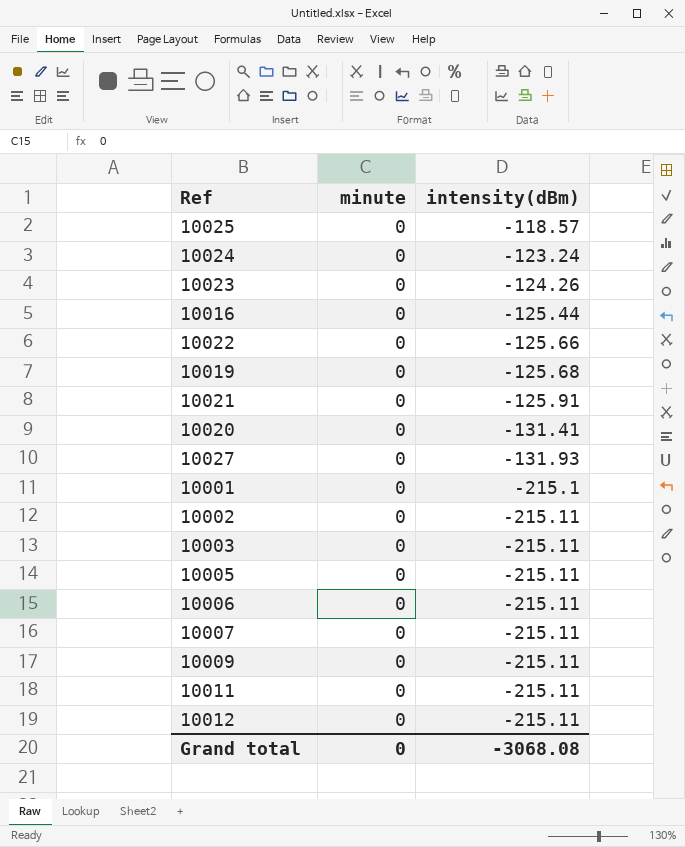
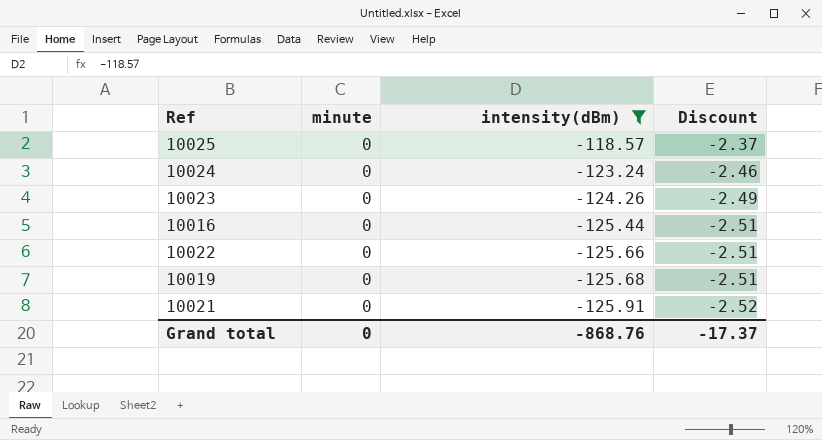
filter: none -> intensity(dBm) >= -125.91
column Discount | formula: none -> [intensity(dBm)] * 0.02
Grand total | intensity(dBm): -3068.08 -> -868.76

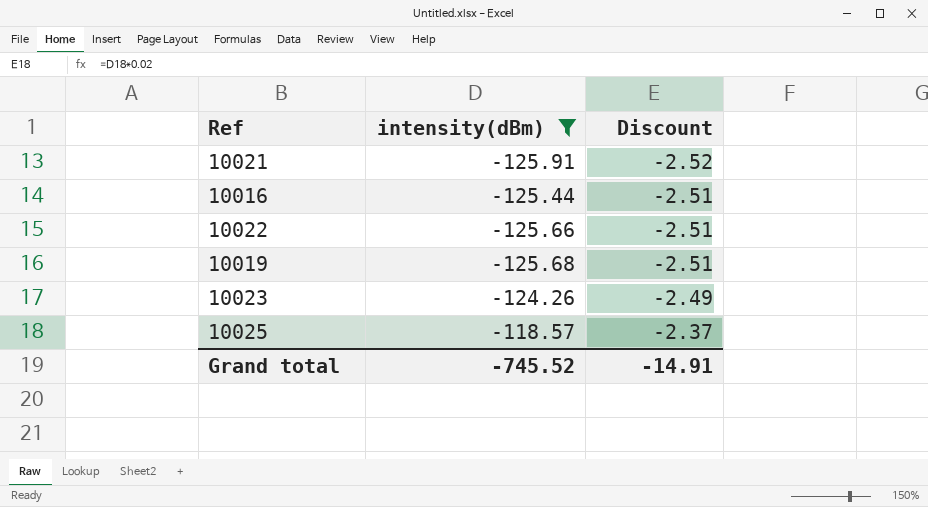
row order: intensity(dBm) descending -> Discount ascending
column minute | position: 2 -> none
row 10024: 0 | -123.24 | -2.46 -> none
Grand total | intensity(dBm): -868.76 -> -745.52
Grand total | Discount: -17.37 -> -14.91

